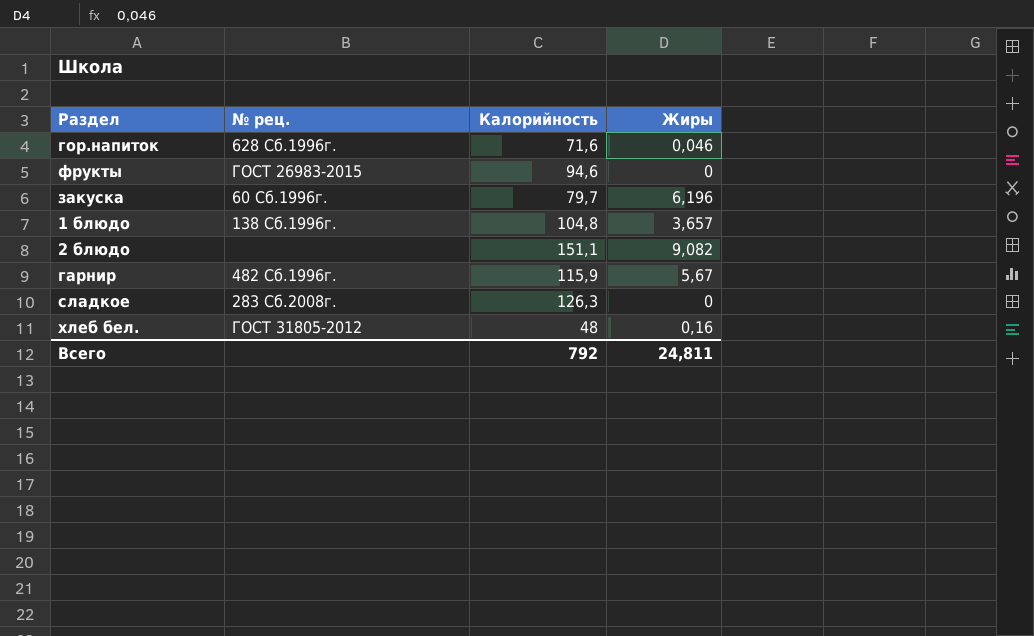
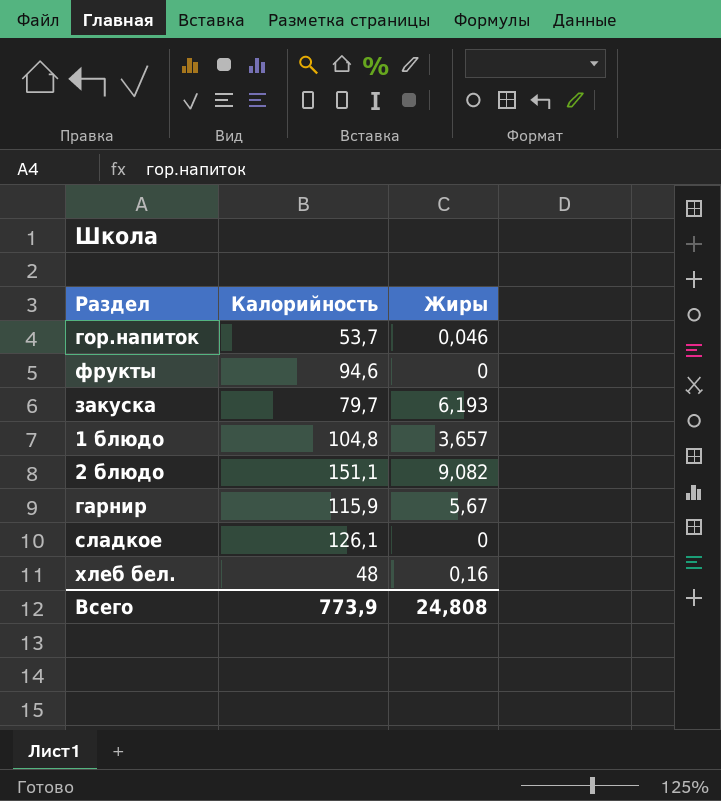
column № рец. | position: 2 -> none
гор.напиток | Калорийность: 71,6 -> 53,7
закуска | Жиры: 6,196 -> 6,193
сладкое | Калорийность: 126,3 -> 126,1
Всего | Калорийность: 792 -> 773,9
Всего | Жиры: 24,811 -> 24,808

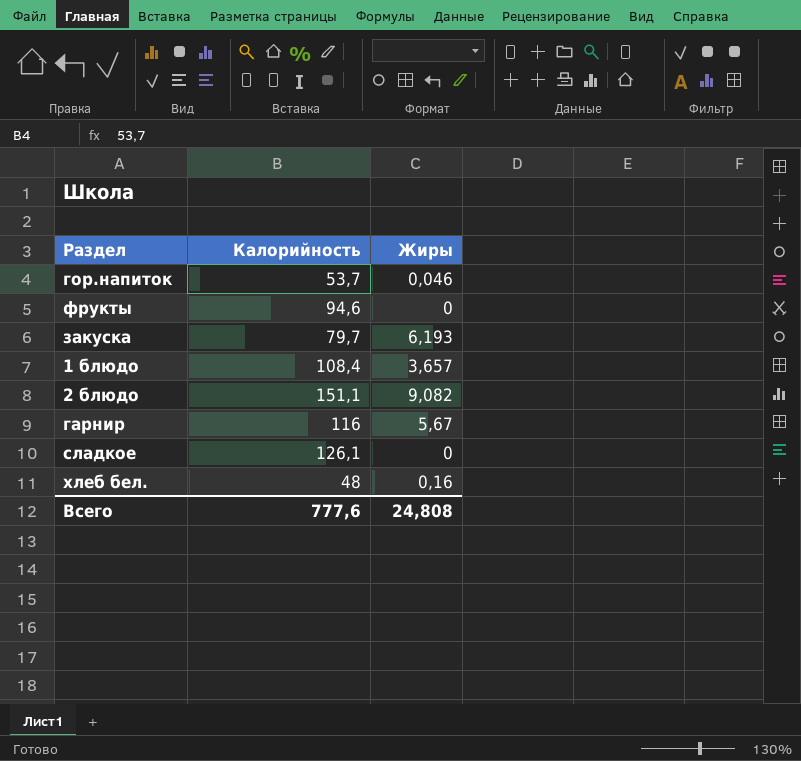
1 блюдо | Калорийность: 104,8 -> 108,4
гарнир | Калорийность: 115,9 -> 116
Всего | Калорийность: 773,9 -> 777,6

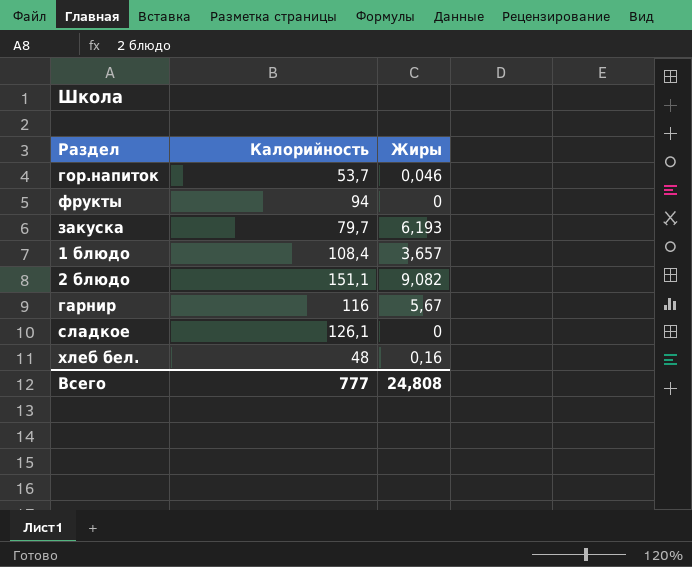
фрукты | Калорийность: 94,6 -> 94
Всего | Калорийность: 777,6 -> 777

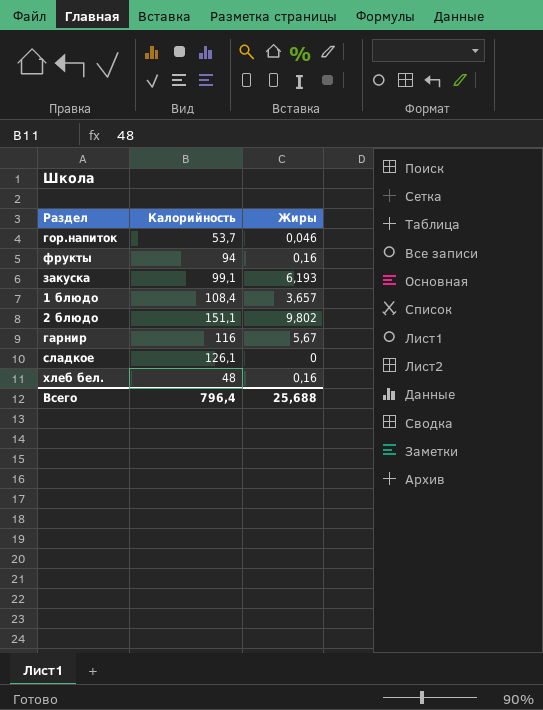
фрукты | Жиры: 0 -> 0,16
закуска | Калорийность: 79,7 -> 99,1
2 блюдо | Жиры: 9,082 -> 9,802
Всего | Калорийность: 777 -> 796,4
Всего | Жиры: 24,808 -> 25,688

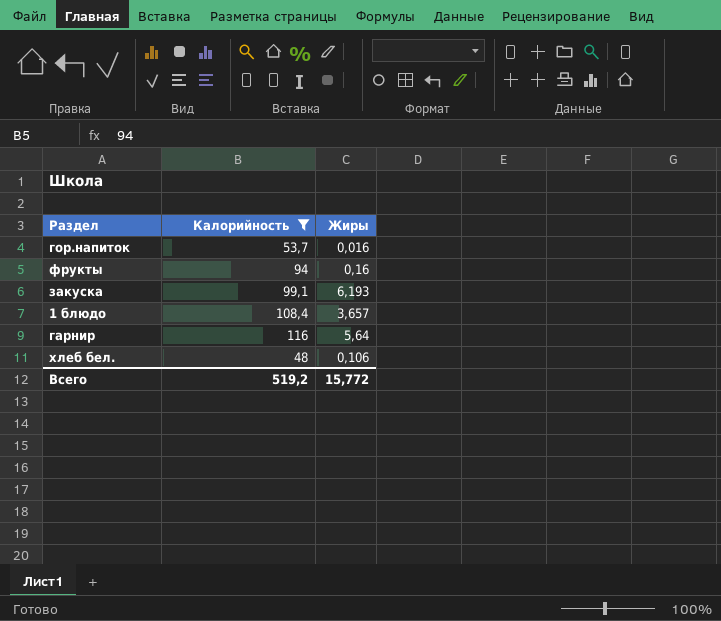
filter: none -> Калорийность <= 116
гор.напиток | Жиры: 0,046 -> 0,016
гарнир | Жиры: 5,67 -> 5,64
хлеб бел. | Жиры: 0,16 -> 0,106
Всего | Калорийность: 796,4 -> 519,2
Всего | Жиры: 25,688 -> 15,772

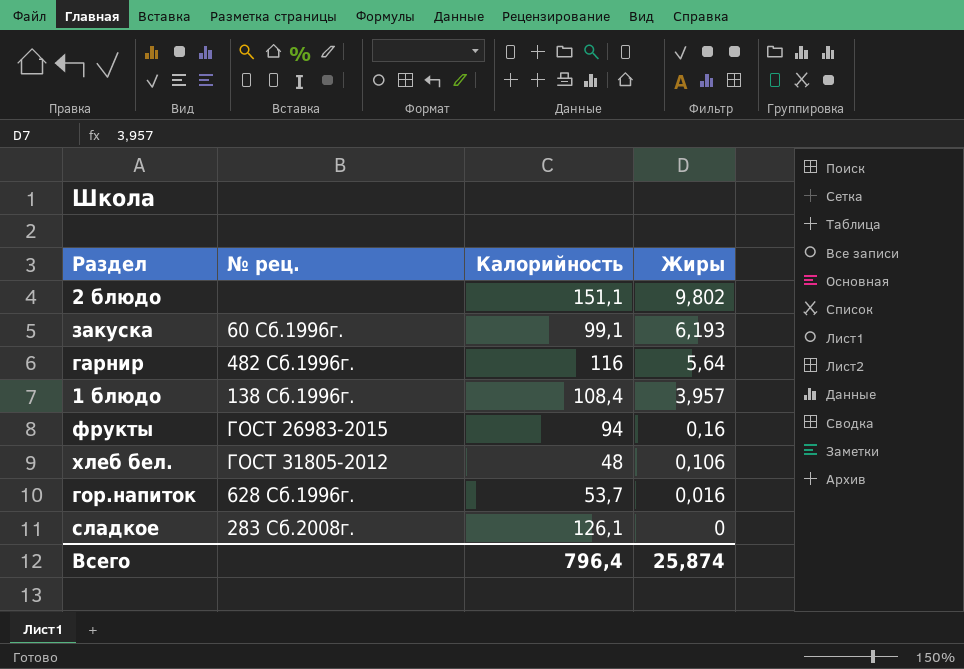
filter: Калорийность <= 116 -> none
row order: none -> Жиры descending
column № рец. | position: none -> 2
1 блюдо | Жиры: 3,657 -> 3,957
Всего | Калорийность: 519,2 -> 796,4
Всего | Жиры: 15,772 -> 25,874

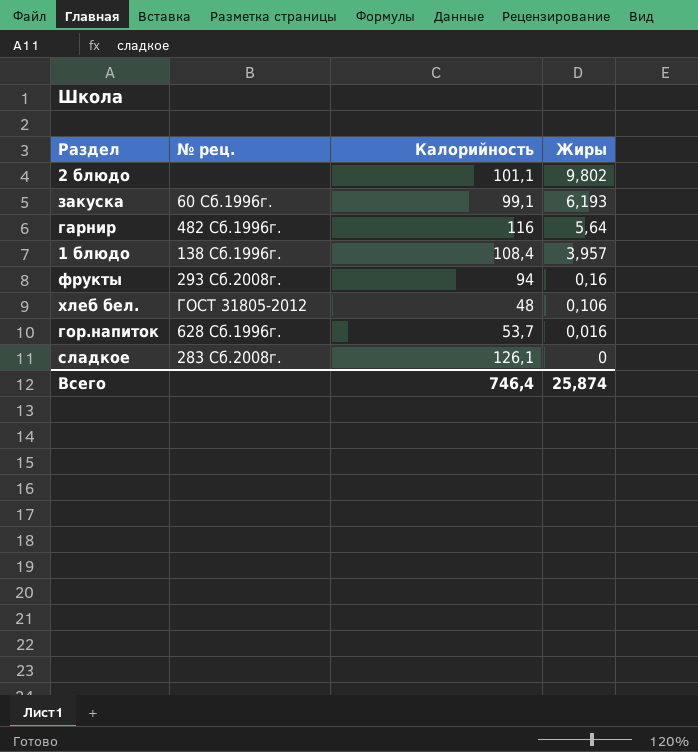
2 блюдо | Калорийность: 151,1 -> 101,1
фрукты | № рец.: ГОСТ 26983-2015 -> 293 Сб.2008г.
Всего | Калорийность: 796,4 -> 746,4

